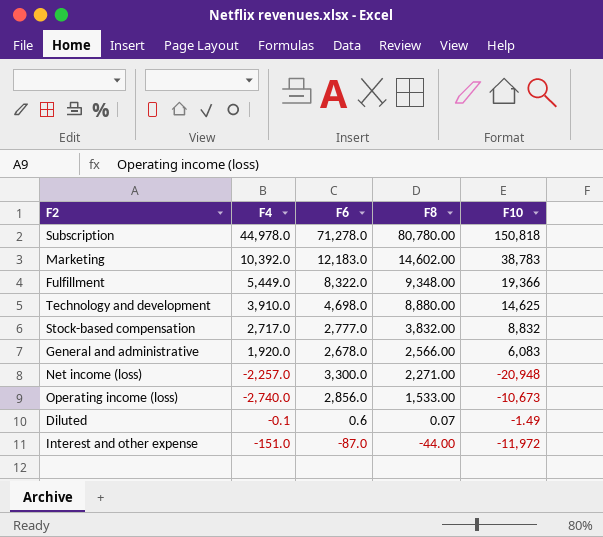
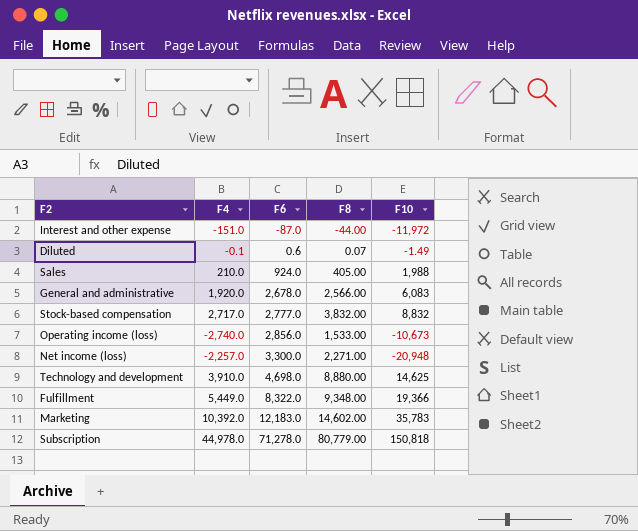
row order: F8 descending -> F6 ascending
row Sales: none -> 210.0 | 924.0 | 405.00 | 1,988
Marketing | F10: 38,783 -> 35,783
Subscription | F8: 80,780.00 -> 80,779.00

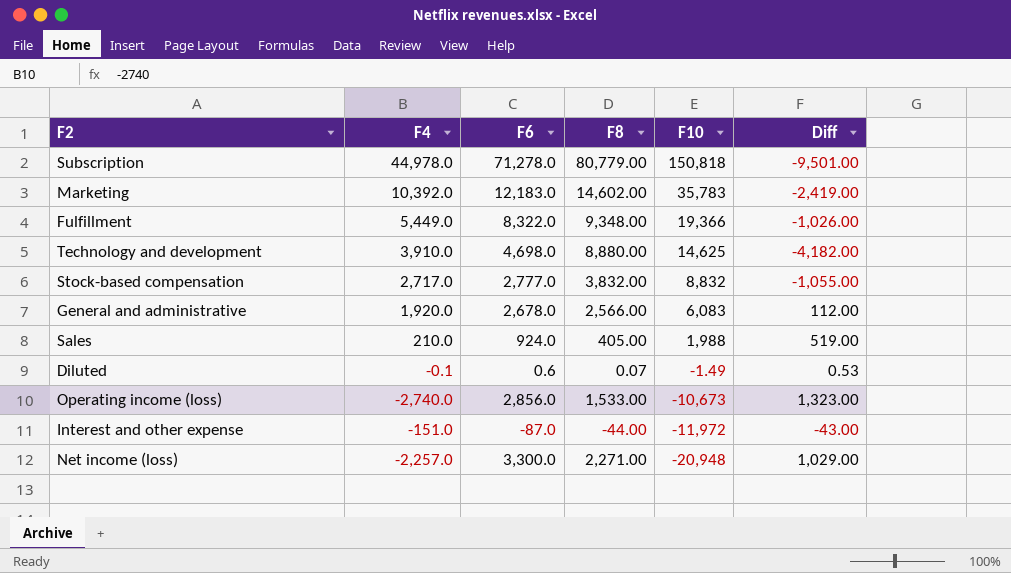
row order: F6 ascending -> F10 descending
column Diff | formula: none -> [F6] - [F8]

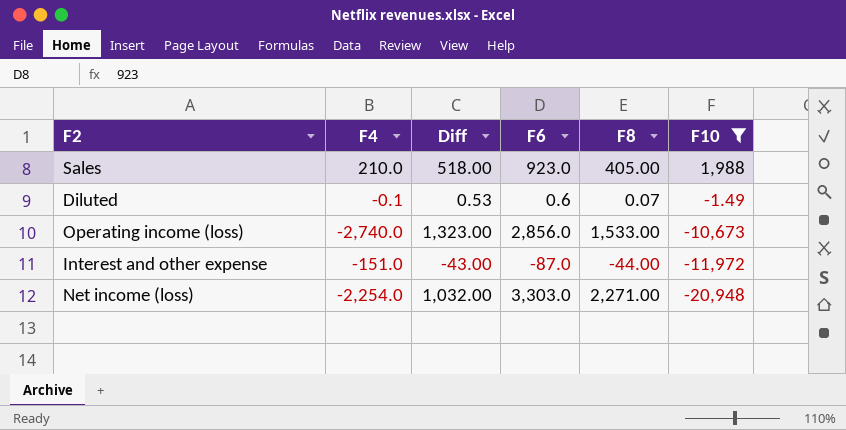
filter: none -> F10 <= 1,988
column Diff | position: 6 -> 3
Sales | Diff: 519.00 -> 518.00
Sales | F6: 924.0 -> 923.0
Net income (loss) | F4: -2,257.0 -> -2,254.0
Net income (loss) | Diff: 1,029.00 -> 1,032.00
Net income (loss) | F6: 3,300.0 -> 3,303.0

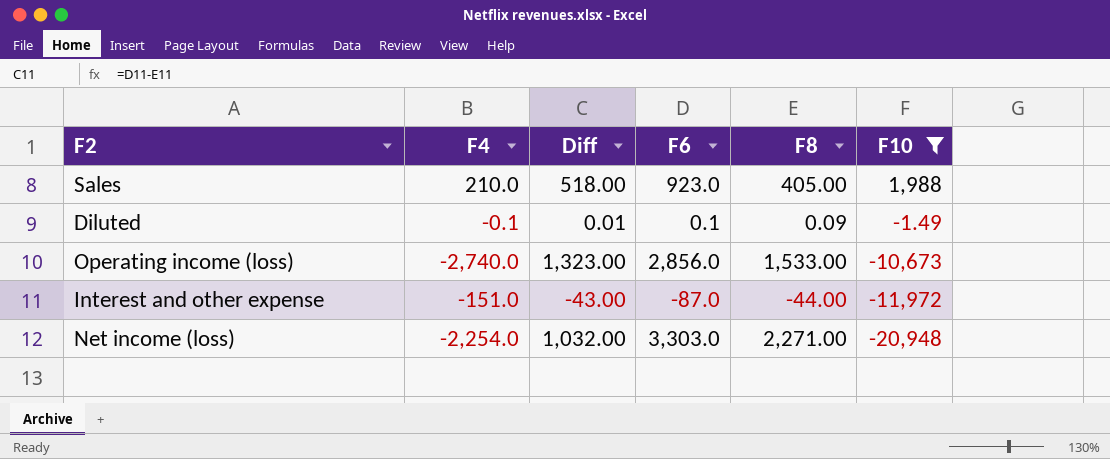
Diluted | Diff: 0.53 -> 0.01
Diluted | F6: 0.6 -> 0.1
Diluted | F8: 0.07 -> 0.09

